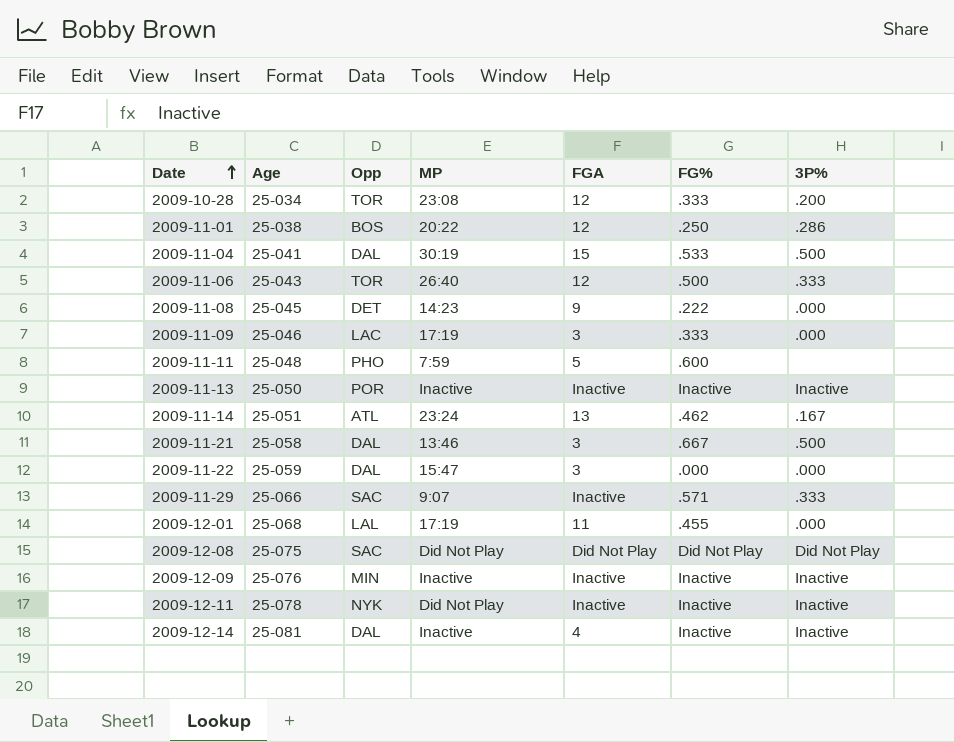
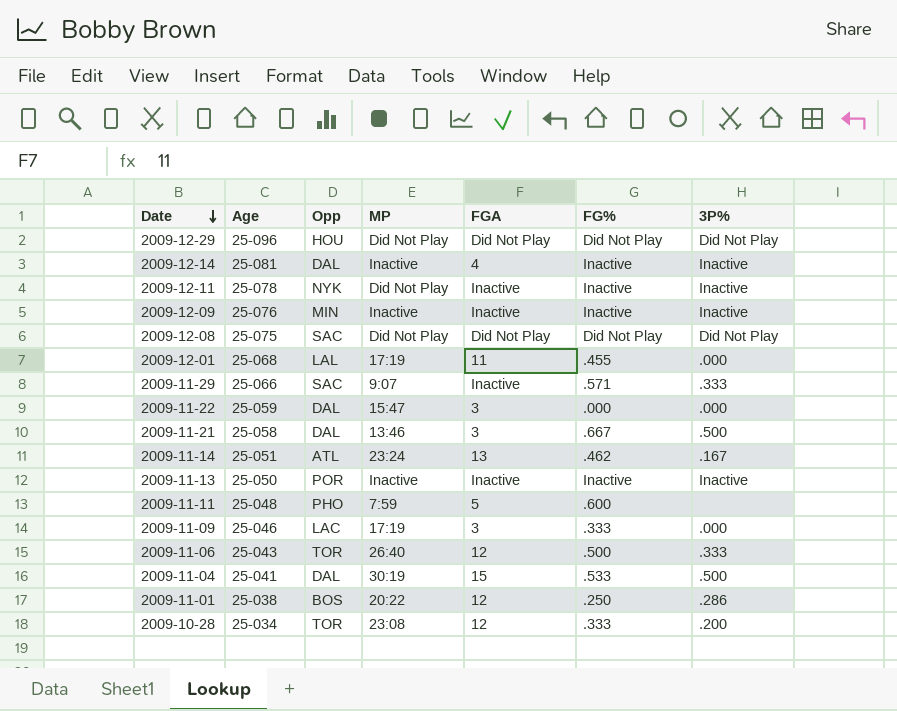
row order: Date ascending -> Date descending
row 2009-11-08: 25-045 | DET | 14:23 | 9 | .222 | .000 -> none
row 2009-12-29: none -> 25-096 | HOU | Did Not Play | Did Not Play | Did Not Play | Did Not Play

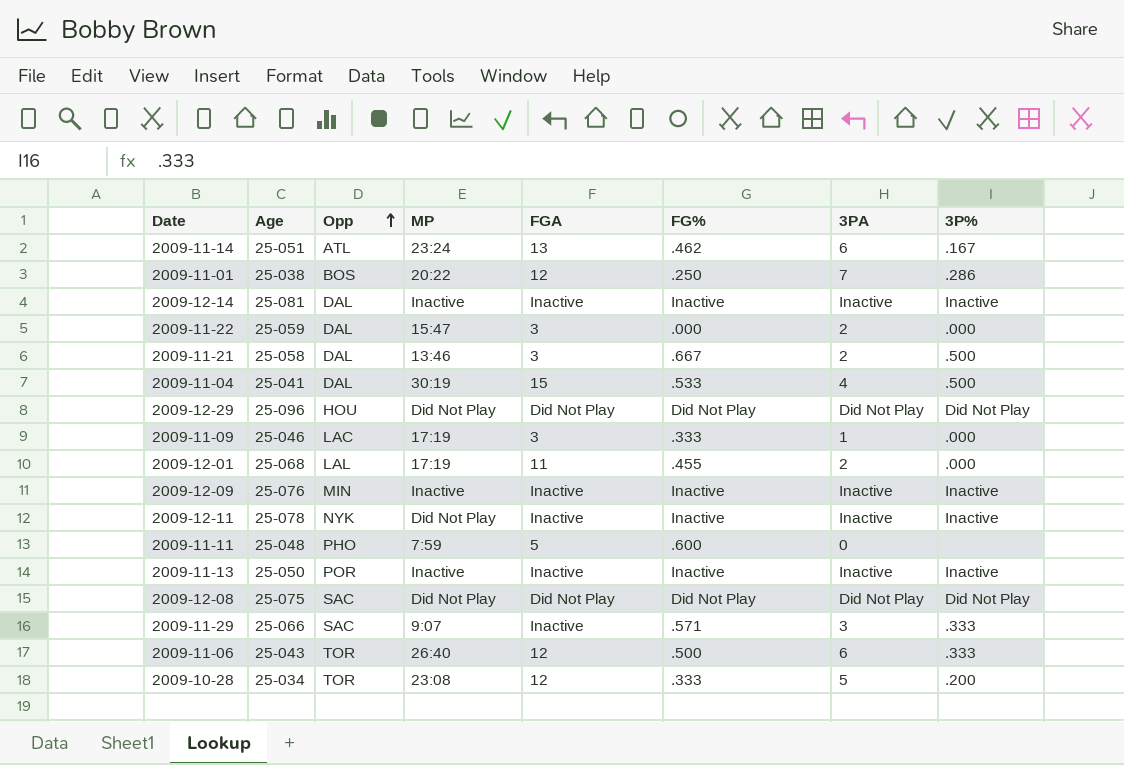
row order: Date descending -> Opp ascending
column 3PA | position: none -> 7
2009-12-14 | FGA: 4 -> Inactive

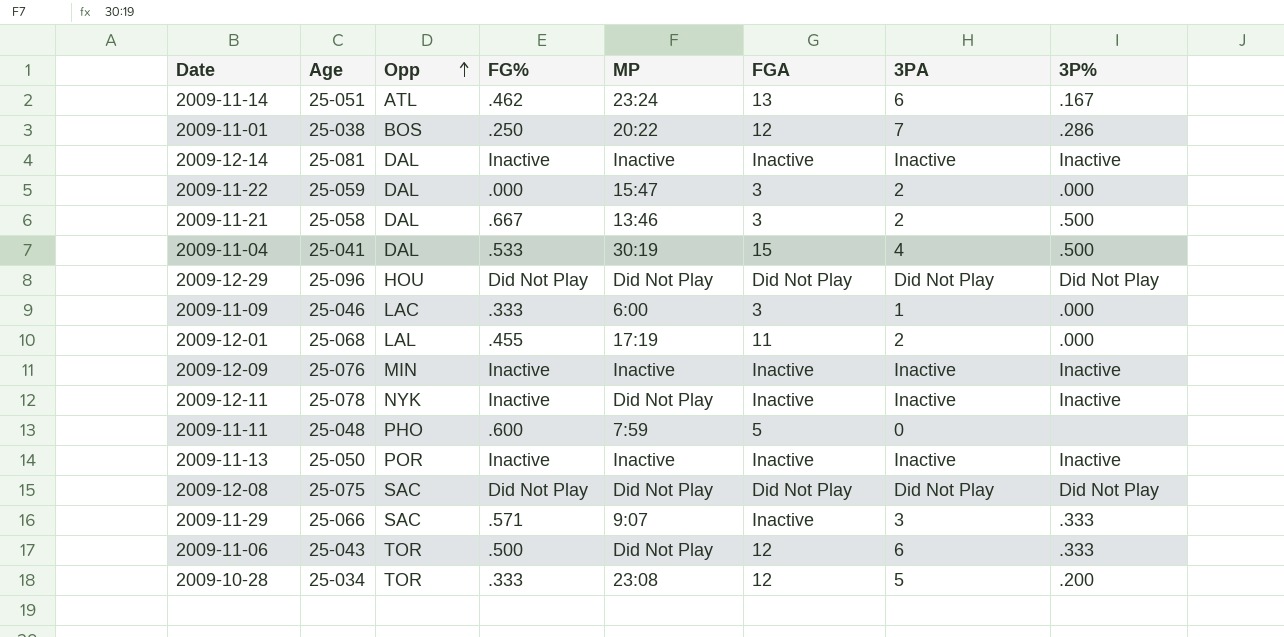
column FG% | position: 6 -> 4
2009-11-09 | MP: 17:19 -> 6:00
2009-11-06 | MP: 26:40 -> Did Not Play

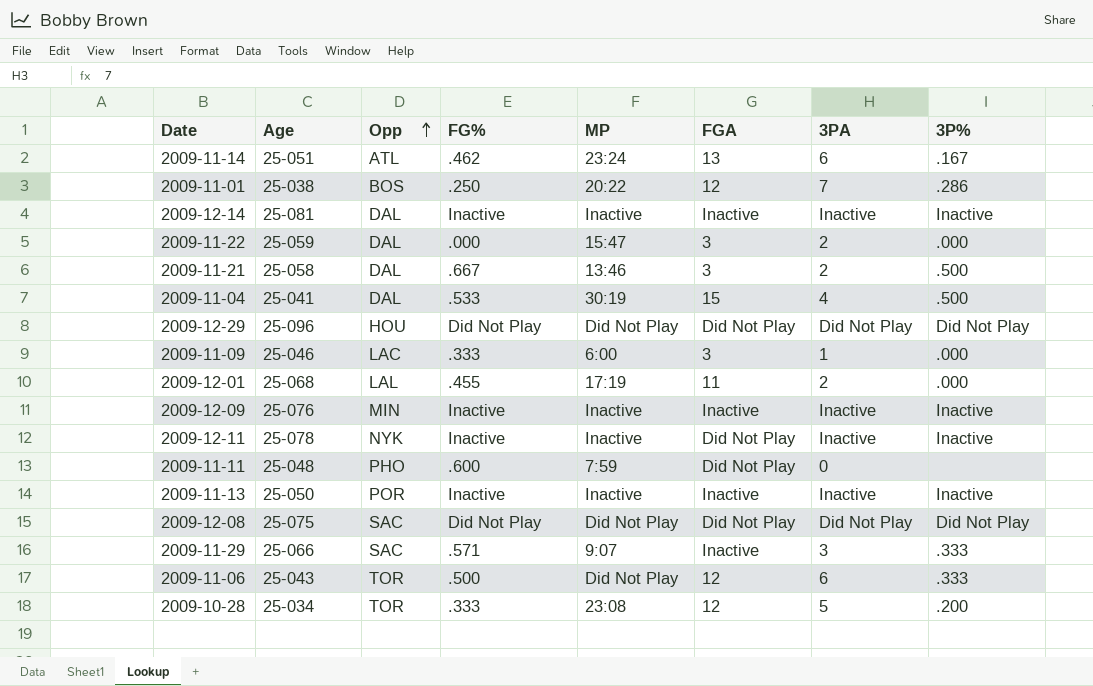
2009-12-11 | MP: Did Not Play -> Inactive
2009-12-11 | FGA: Inactive -> Did Not Play
2009-11-11 | FGA: 5 -> Did Not Play

